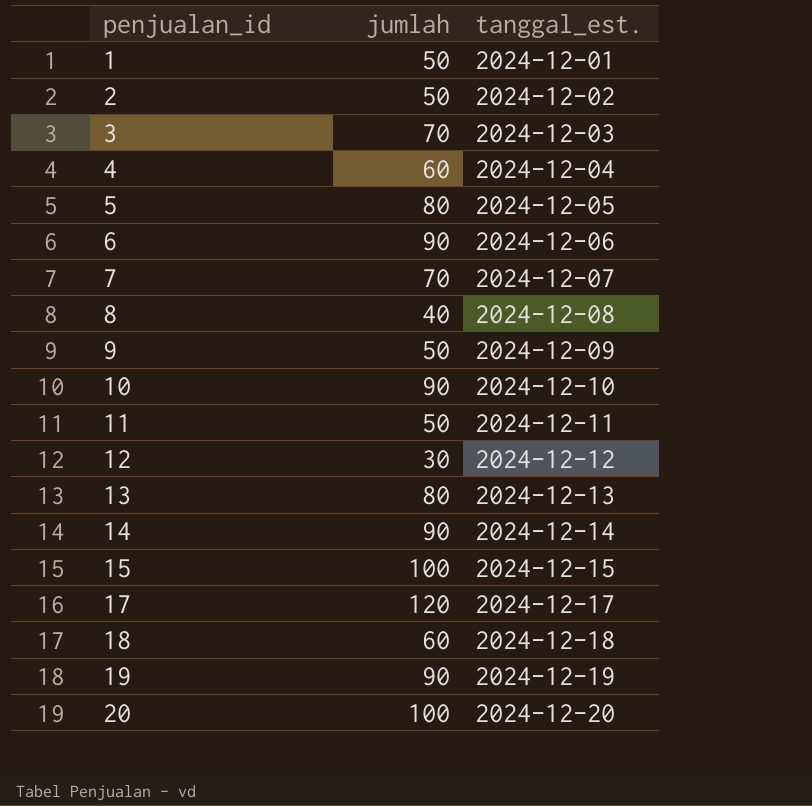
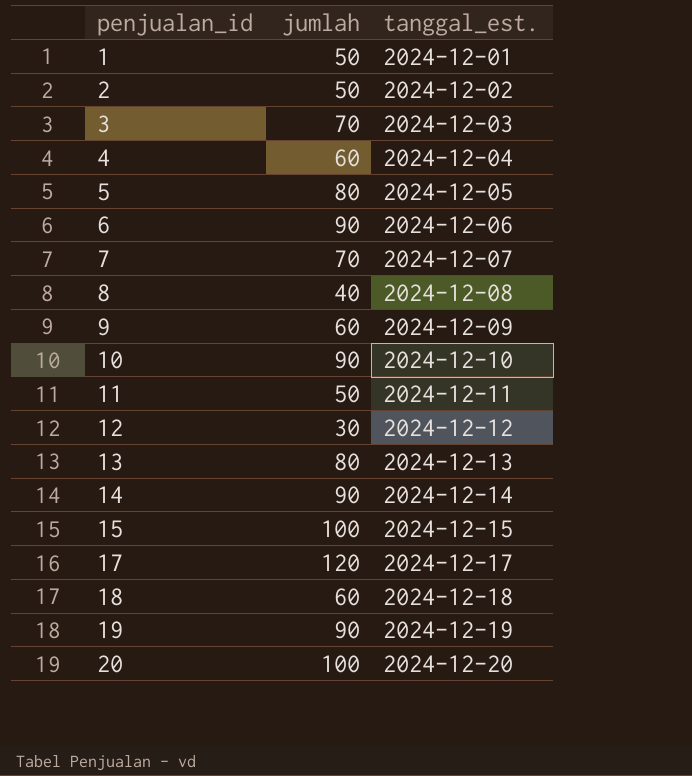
9 | jumlah: 50 -> 60

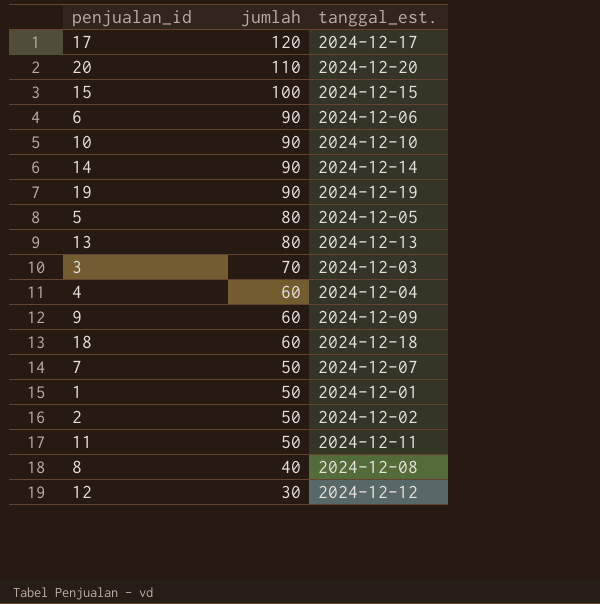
row order: penjualan_id ascending -> jumlah descending
20 | jumlah: 100 -> 110
7 | jumlah: 70 -> 50

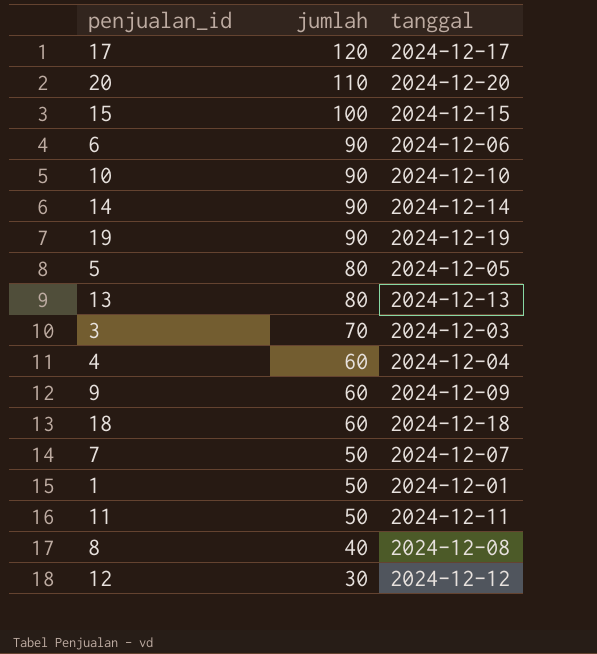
column name: tanggal_est. -> tanggal
row 2: 50 | 2024-12-02 -> none

